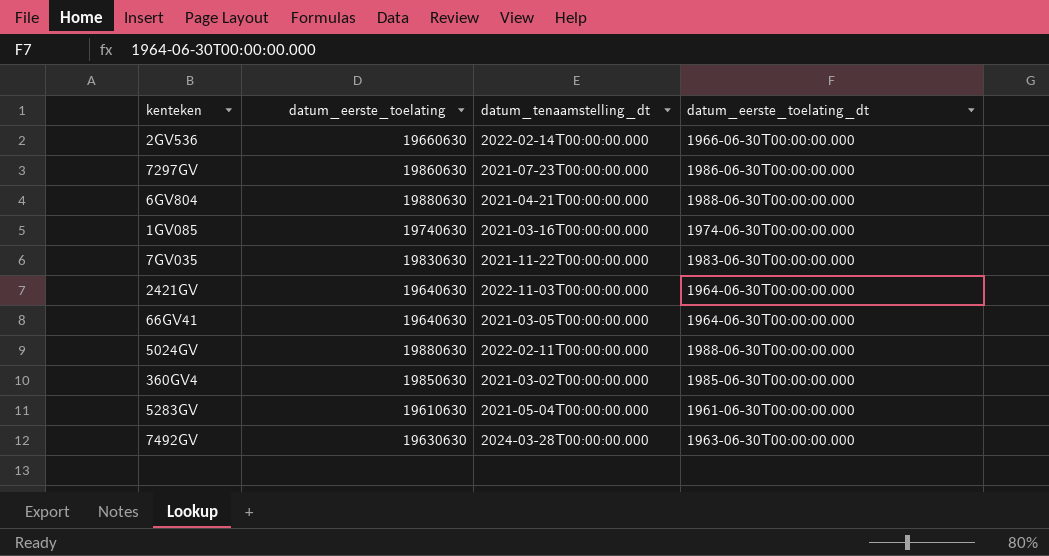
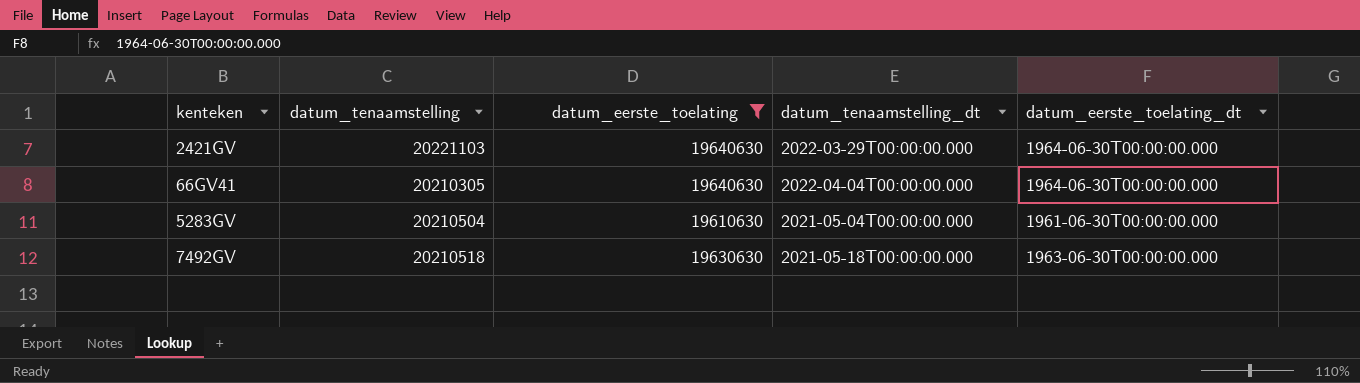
filter: none -> datum_eerste_toelating <= 19640630
column datum_tenaamstelling | position: none -> 2
2421GV | datum_tenaamstelling_dt: 2022-11-03T00:00:00.000 -> 2022-03-29T00:00:00.000
66GV41 | datum_tenaamstelling_dt: 2021-03-05T00:00:00.000 -> 2022-04-04T00:00:00.000
7492GV | datum_tenaamstelling_dt: 2024-03-28T00:00:00.000 -> 2021-05-18T00:00:00.000

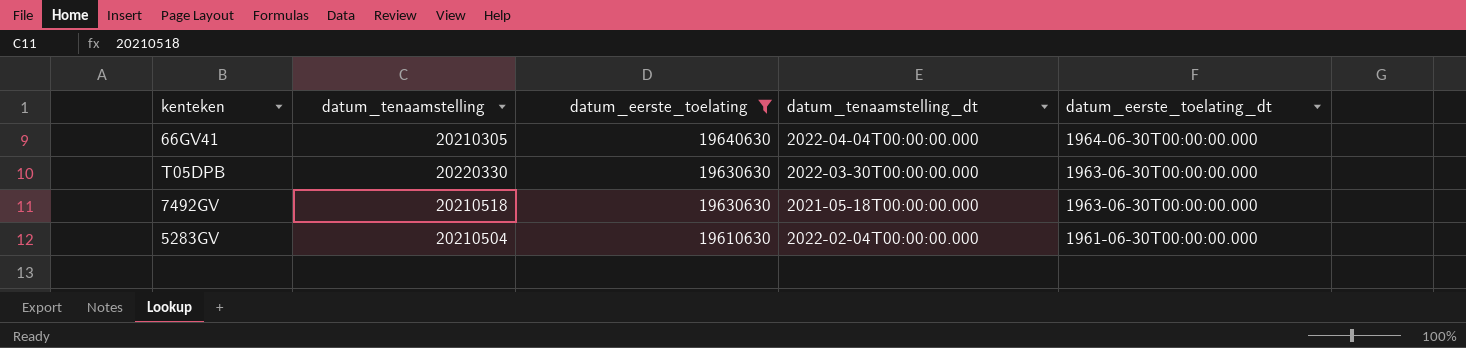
row order: none -> datum_eerste_toelating descending
row 2421GV: 20221103 | 19640630 | 2022-03-29T00:00:00.000 | 1964-06-30T00:00:00.000 -> none
row T05DPB: none -> 20220330 | 19630630 | 2022-03-30T00:00:00.000 | 1963-06-30T00:00:00.000
5283GV | datum_tenaamstelling_dt: 2021-05-04T00:00:00.000 -> 2022-02-04T00:00:00.000

